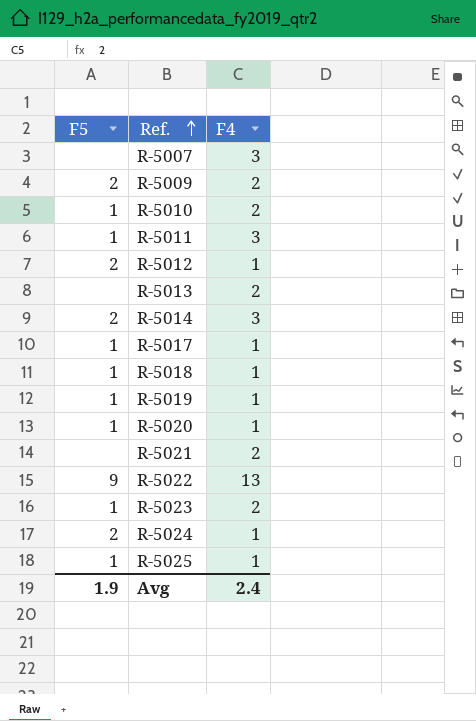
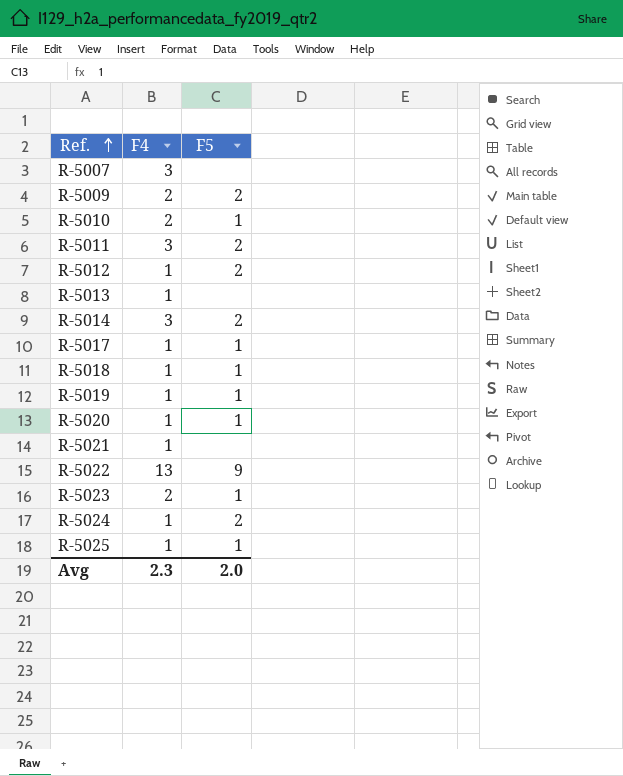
column F5 | position: 1 -> 3
R-5011 | F5: 1 -> 2
R-5013 | F4: 2 -> 1
R-5021 | F4: 2 -> 1
Avg | F4: 2.4 -> 2.3
Avg | F5: 1.9 -> 2.0

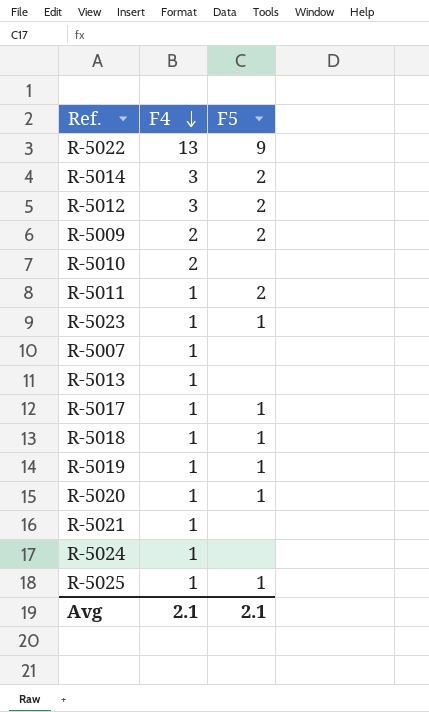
row order: Ref. ascending -> F4 descending
R-5012 | F4: 1 -> 3
R-5010 | F5: 1 -> none
R-5011 | F4: 3 -> 1
R-5023 | F4: 2 -> 1
R-5007 | F4: 3 -> 1
R-5024 | F5: 2 -> none
Avg | F4: 2.3 -> 2.1
Avg | F5: 2.0 -> 2.1

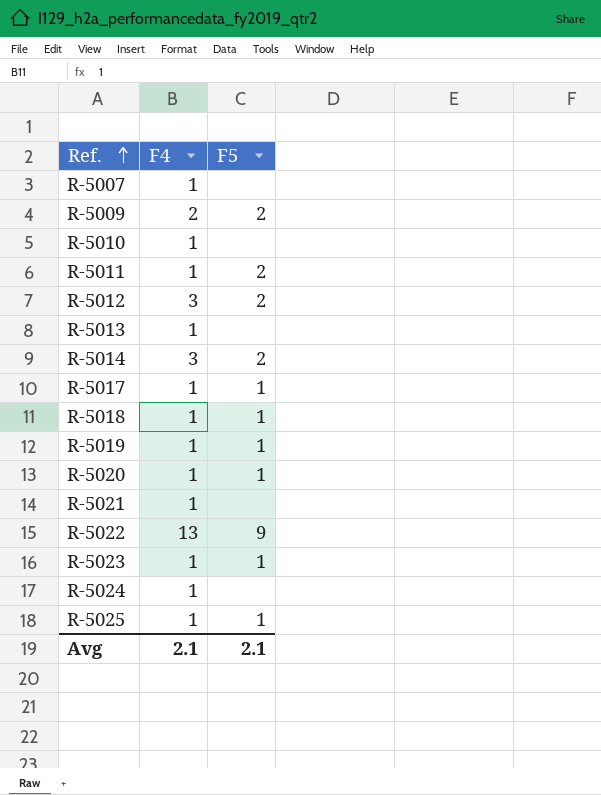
row order: F4 descending -> Ref. ascending
R-5010 | F4: 2 -> 1

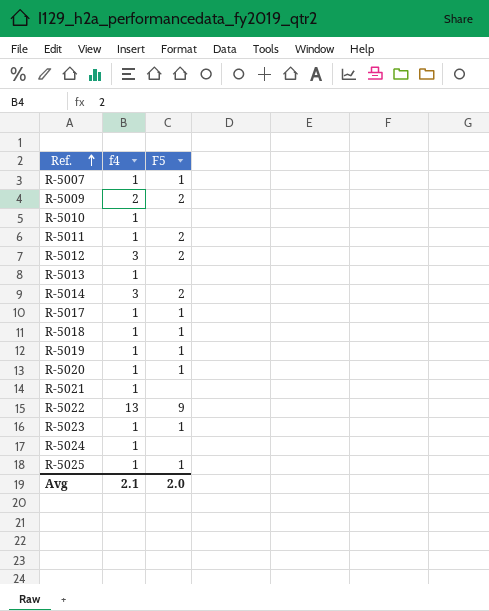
column name: F4 -> f4
R-5007 | F5: none -> 1
Avg | F5: 2.1 -> 2.0

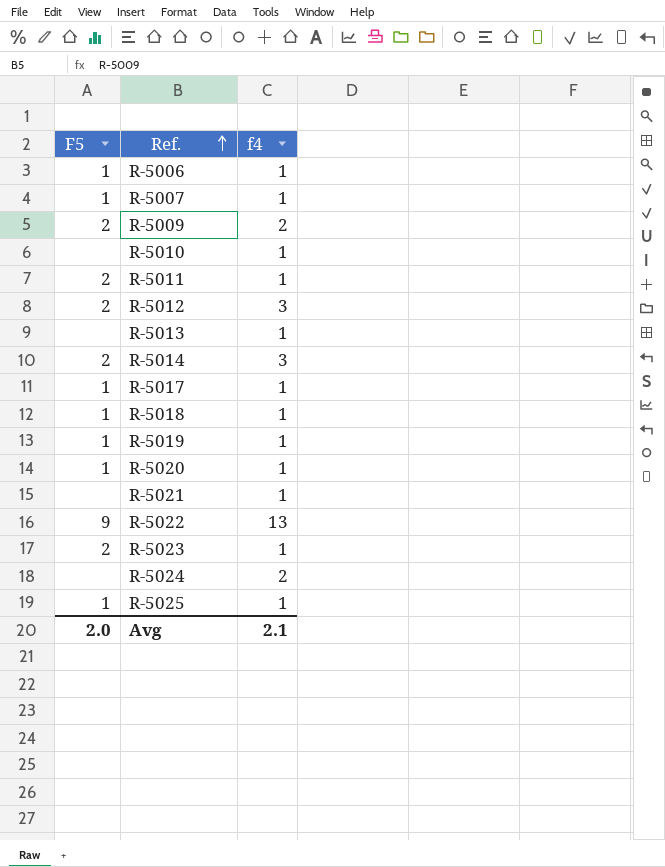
column F5 | position: 3 -> 1
row R-5006: none -> 1 | 1
R-5023 | F5: 1 -> 2
R-5024 | f4: 1 -> 2

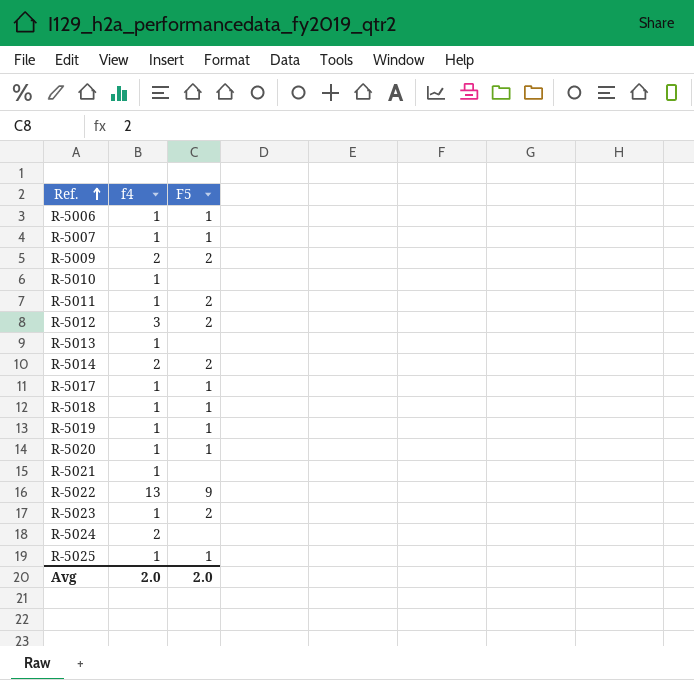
column F5 | position: 1 -> 3
R-5014 | f4: 3 -> 2
Avg | f4: 2.1 -> 2.0

